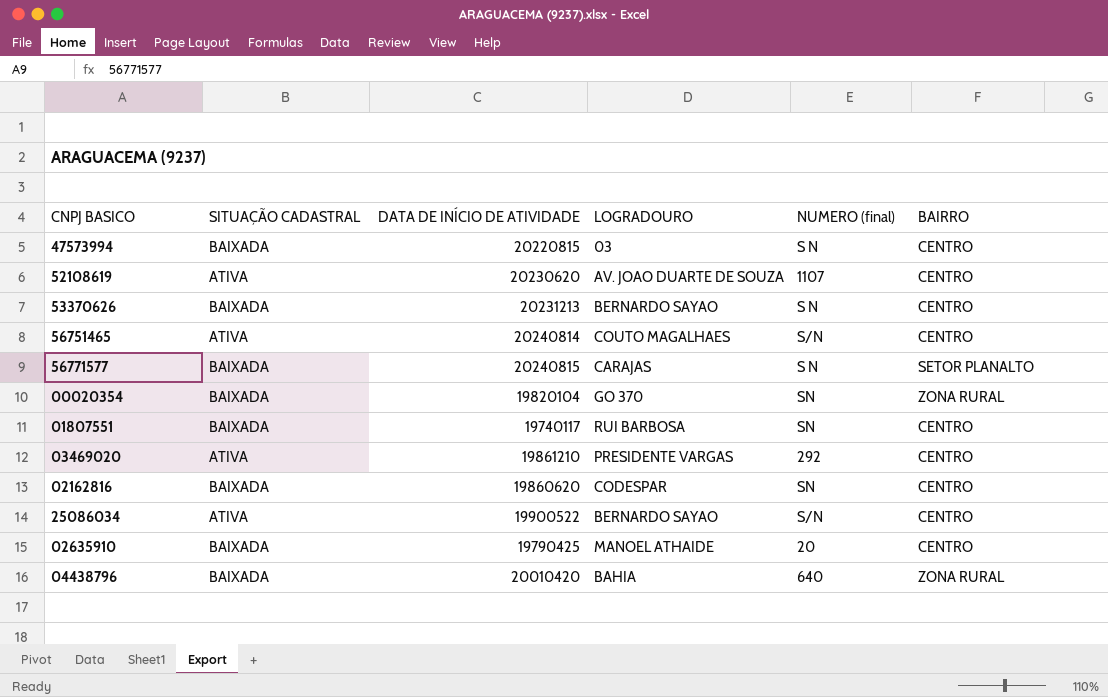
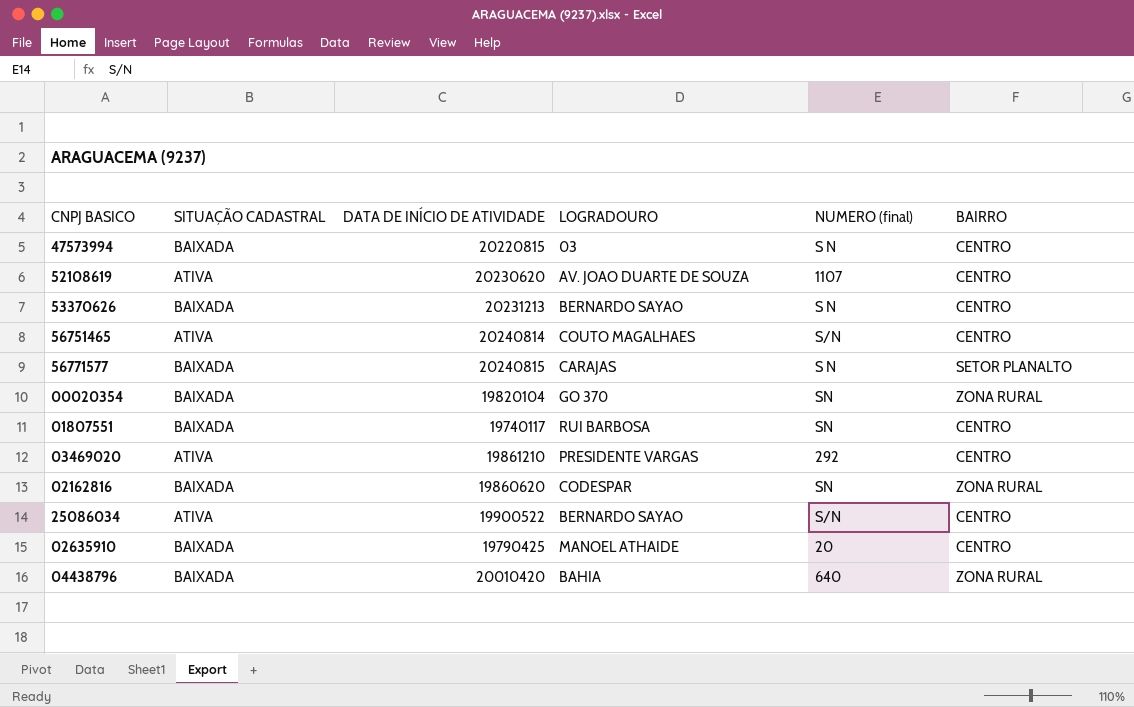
02162816 | BAIRRO: CENTRO -> ZONA RURAL

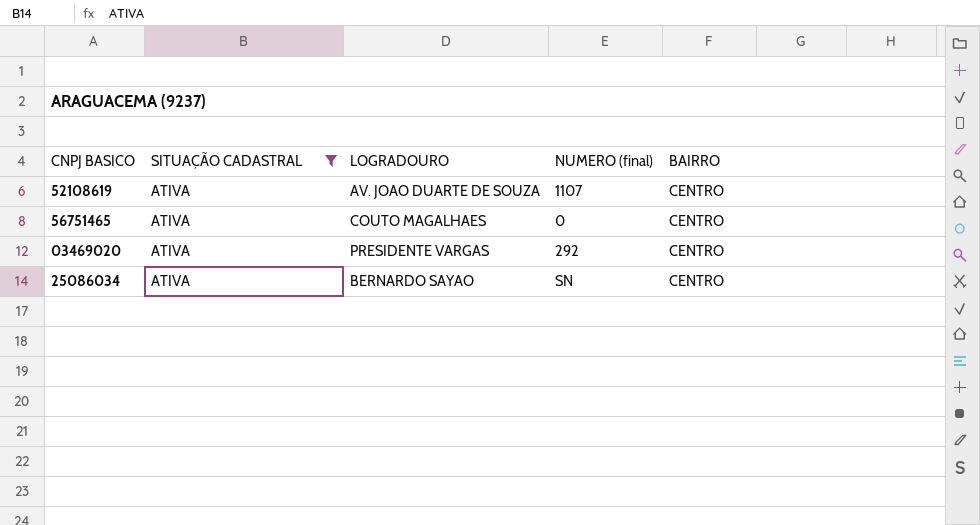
filter: none -> SITUAÇÃO CADASTRAL = ATIVA
column DATA DE INÍCIO DE ATIVIDADE | position: 3 -> none
56751465 | NUMERO (final): S/N -> 0
25086034 | NUMERO (final): S/N -> SN

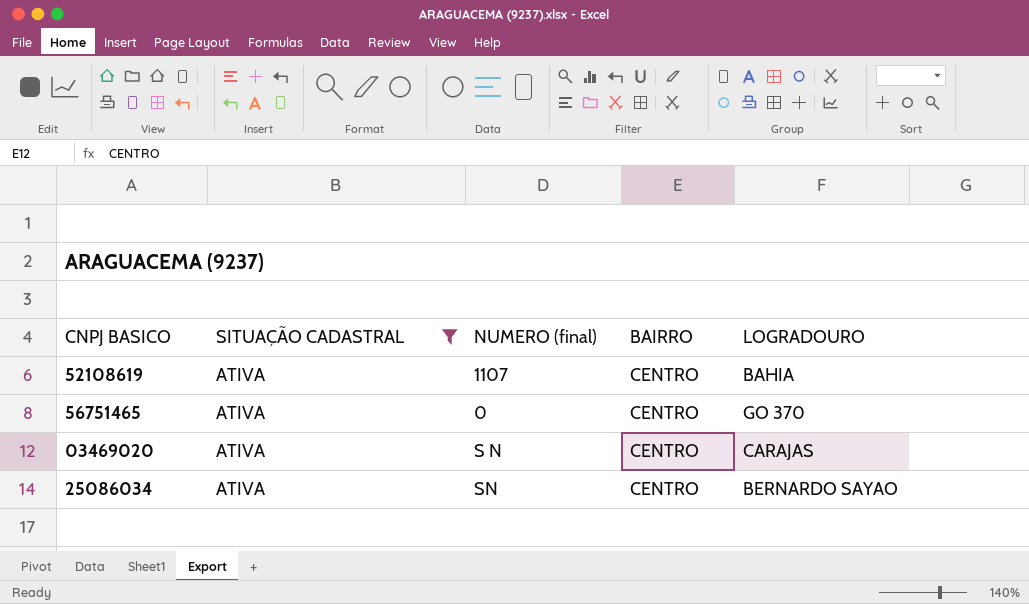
column LOGRADOURO | position: 3 -> 5
52108619 | LOGRADOURO: AV. JOAO DUARTE DE SOUZA -> BAHIA
56751465 | LOGRADOURO: COUTO MAGALHAES -> GO 370
03469020 | NUMERO (final): 292 -> S N
03469020 | LOGRADOURO: PRESIDENTE VARGAS -> CARAJAS

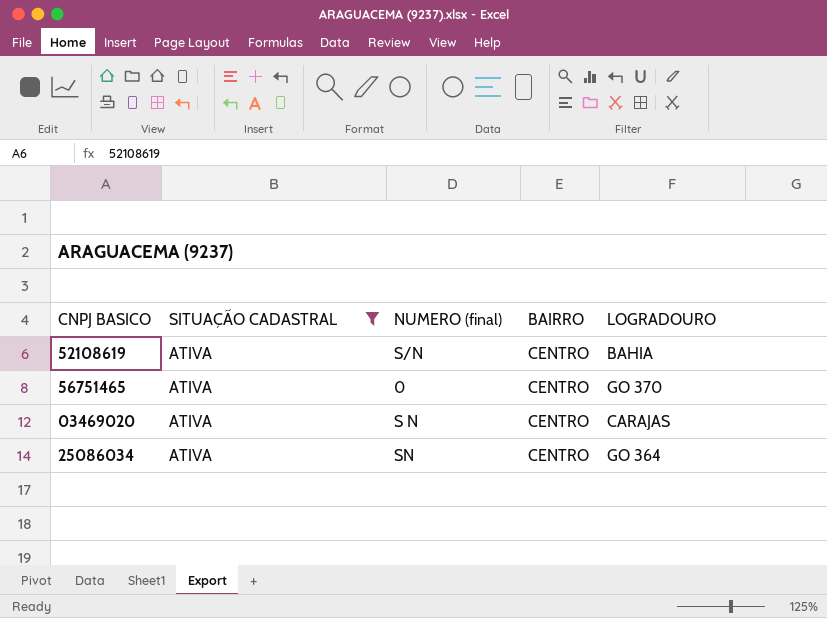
52108619 | NUMERO (final): 1107 -> S/N
25086034 | LOGRADOURO: BERNARDO SAYAO -> GO 364

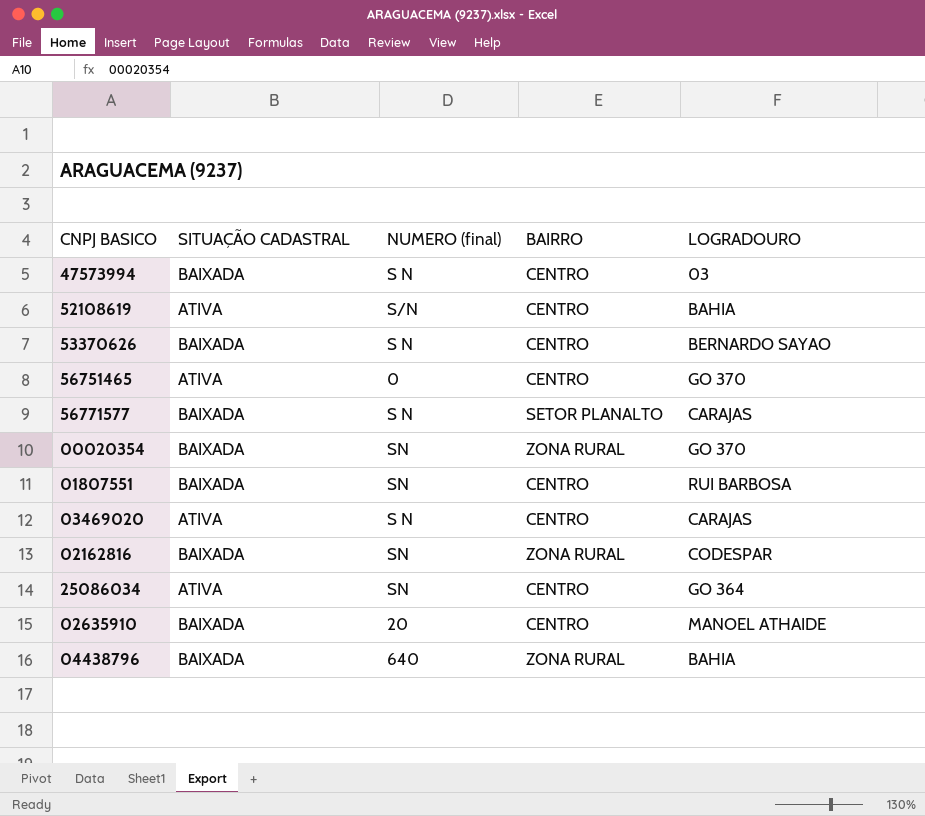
filter: SITUAÇÃO CADASTRAL = ATIVA -> none

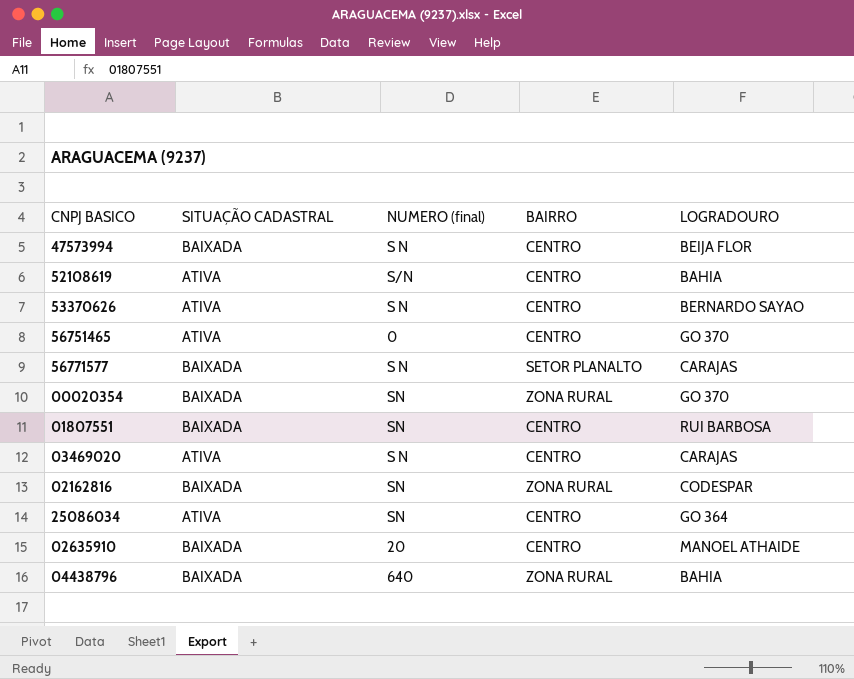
47573994 | LOGRADOURO: 03 -> BEIJA FLOR
53370626 | SITUAÇÃO CADASTRAL: BAIXADA -> ATIVA

